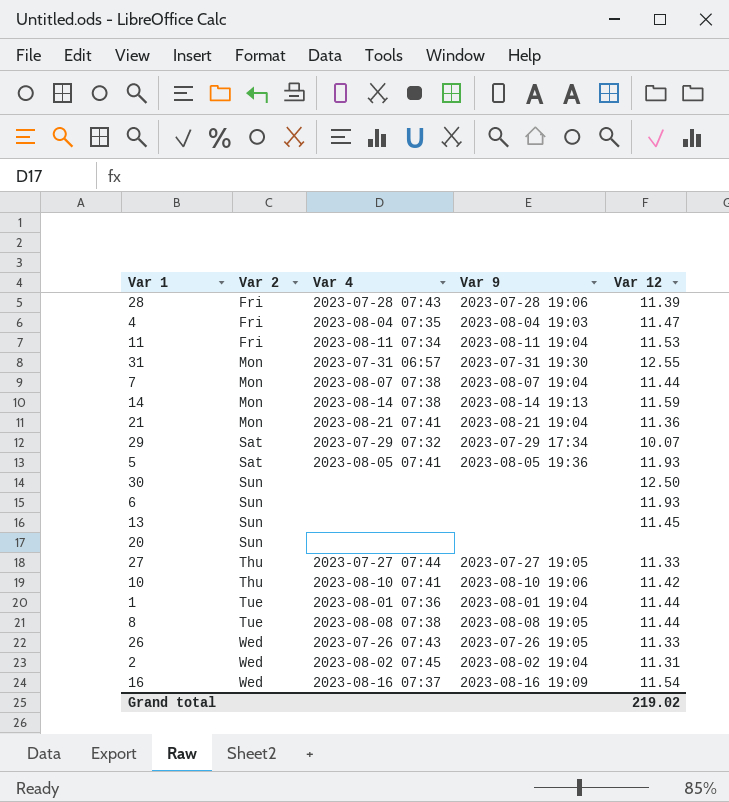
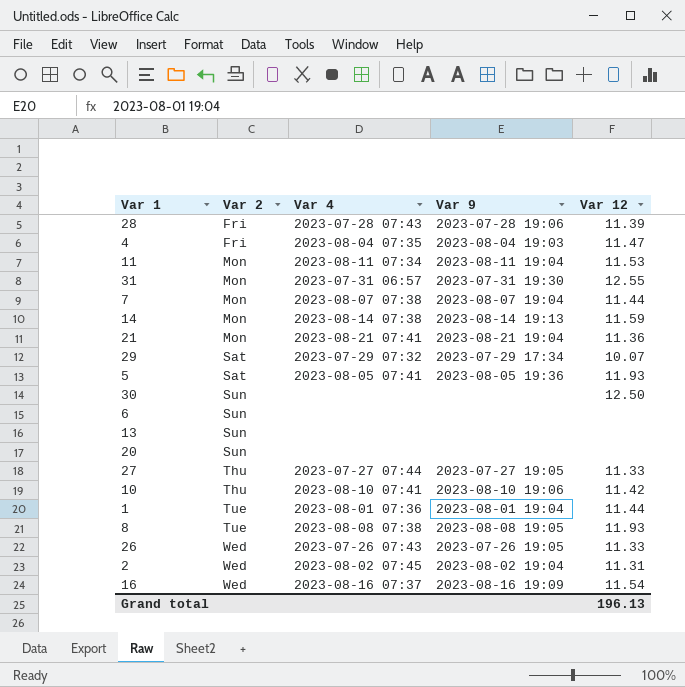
11 | Var 2: Fri -> Mon
6 | Var 12: 11.93 -> none
13 | Var 12: 11.45 -> none
8 | Var 12: 11.44 -> 11.93
Grand total | Var 12: 219.02 -> 196.13

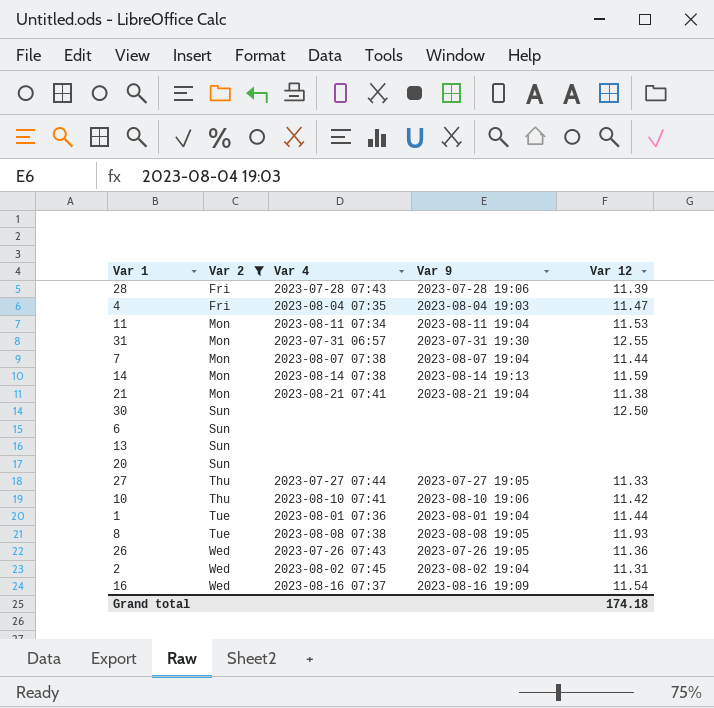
filter: none -> Var 2 != Sat
21 | Var 12: 11.36 -> 11.38
26 | Var 12: 11.33 -> 11.36
Grand total | Var 12: 196.13 -> 174.18

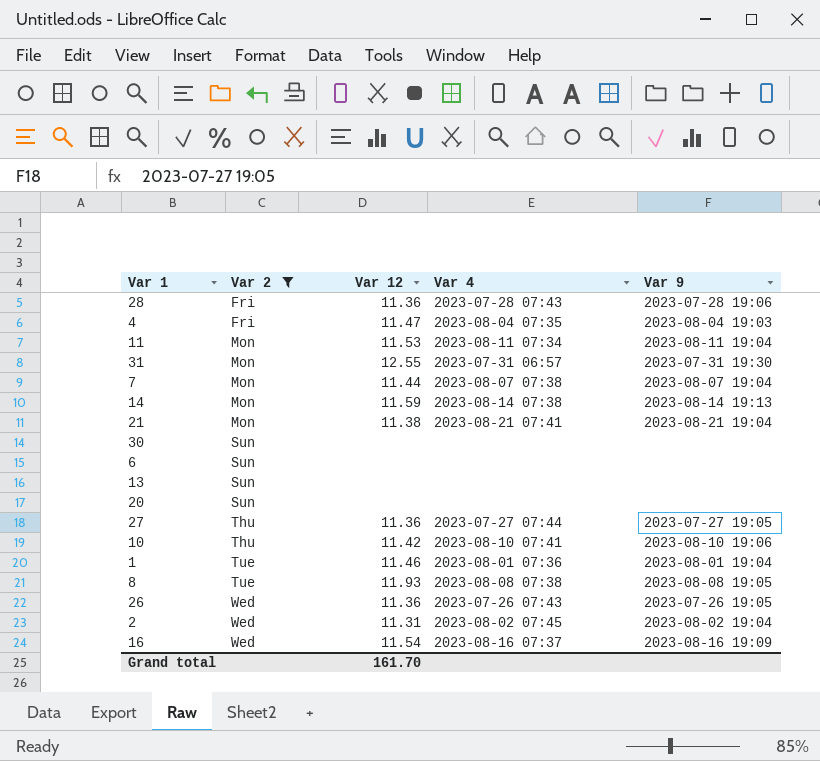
column Var 12 | position: 5 -> 3
28 | Var 12: 11.39 -> 11.36
30 | Var 12: 12.50 -> none
27 | Var 12: 11.33 -> 11.36
1 | Var 12: 11.44 -> 11.46
Grand total | Var 12: 174.18 -> 161.70

